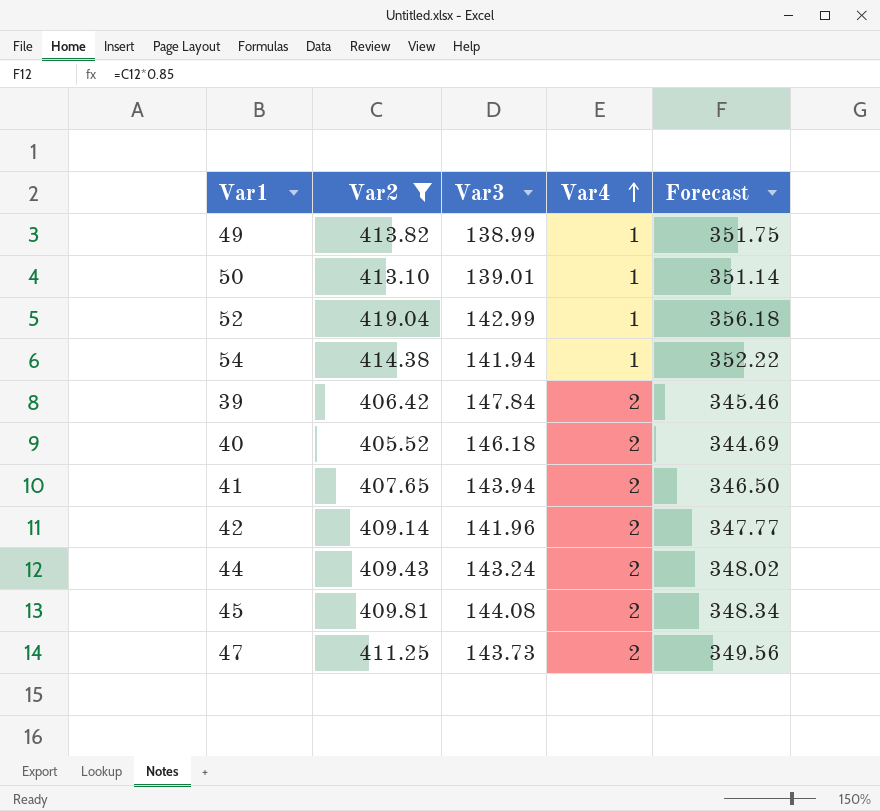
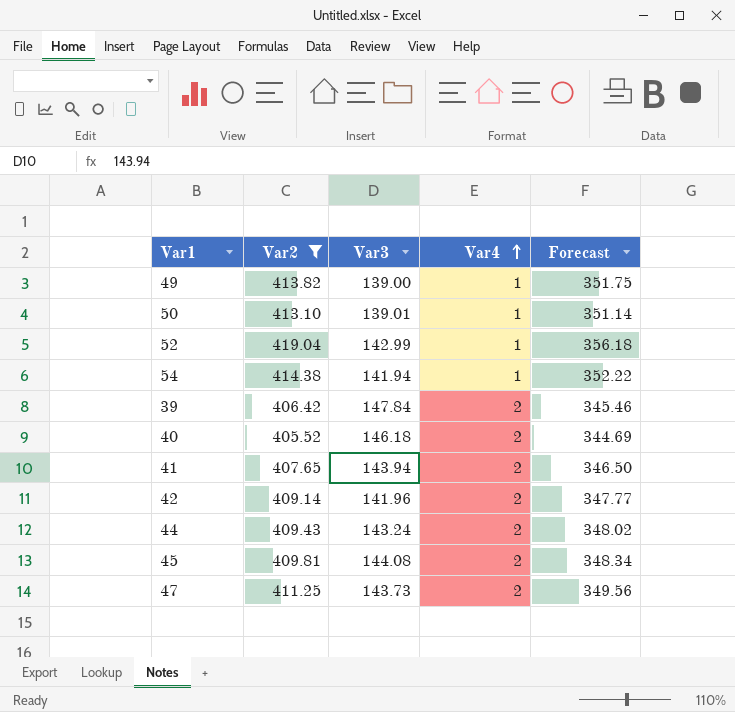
49 | Var3: 138.99 -> 139.00

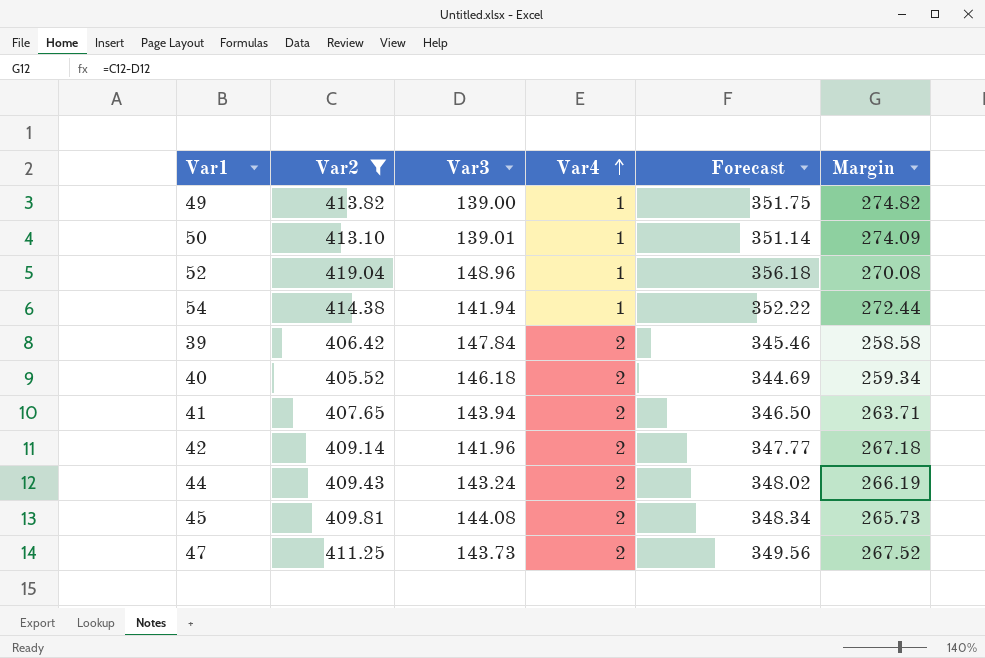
column Margin | formula: none -> [Var2] - [Var3]
52 | Var3: 142.99 -> 148.96

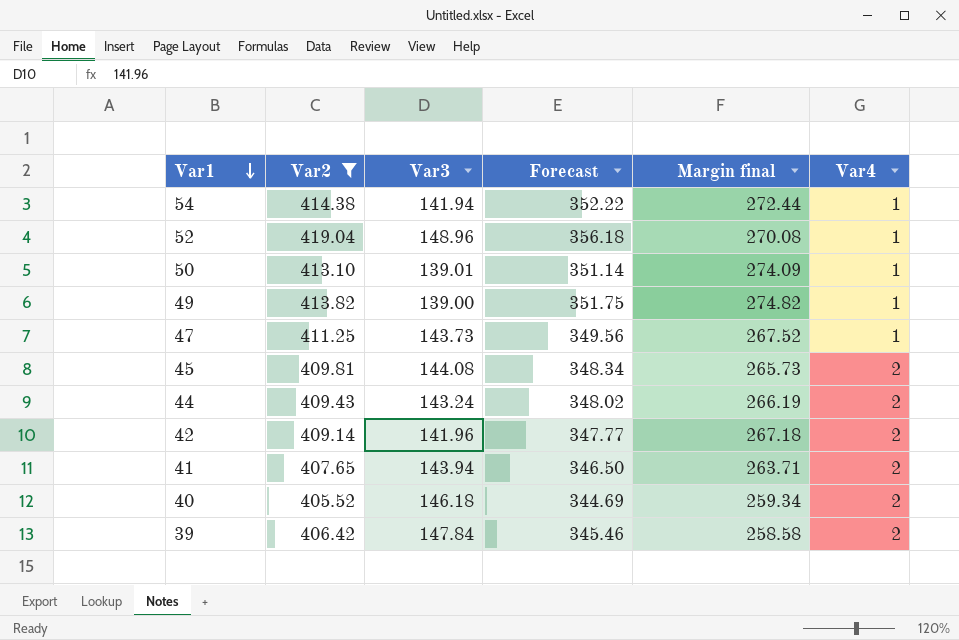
row order: Var4 ascending -> Var1 descending
column name: Margin -> Margin final
column Var4 | position: 4 -> 6
47 | Var4: 2 -> 1

